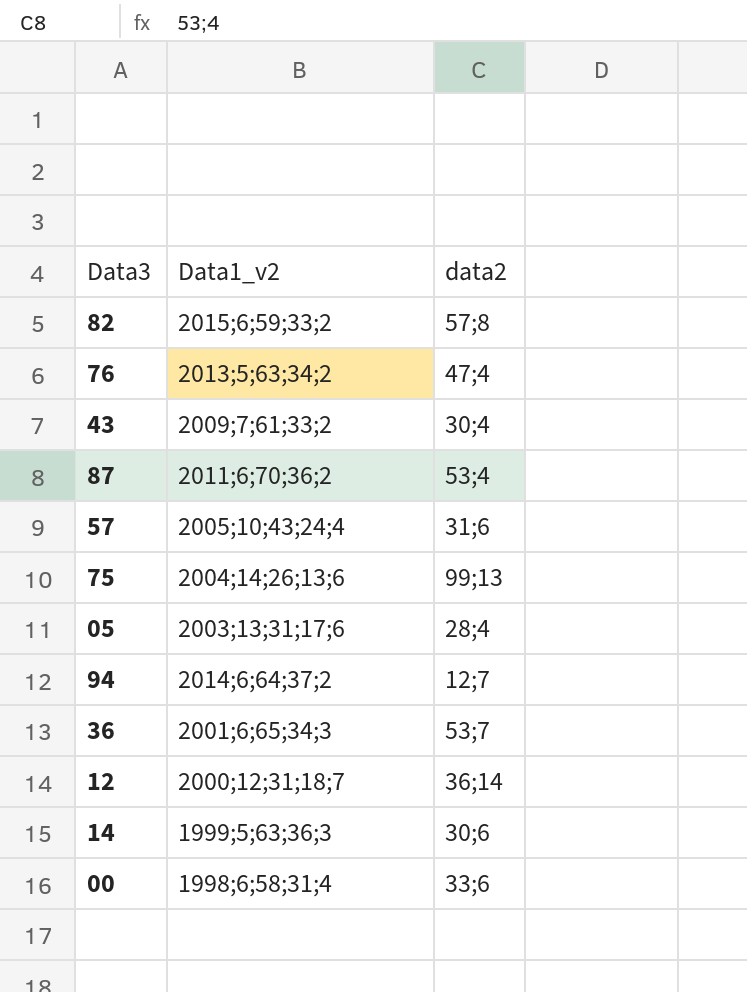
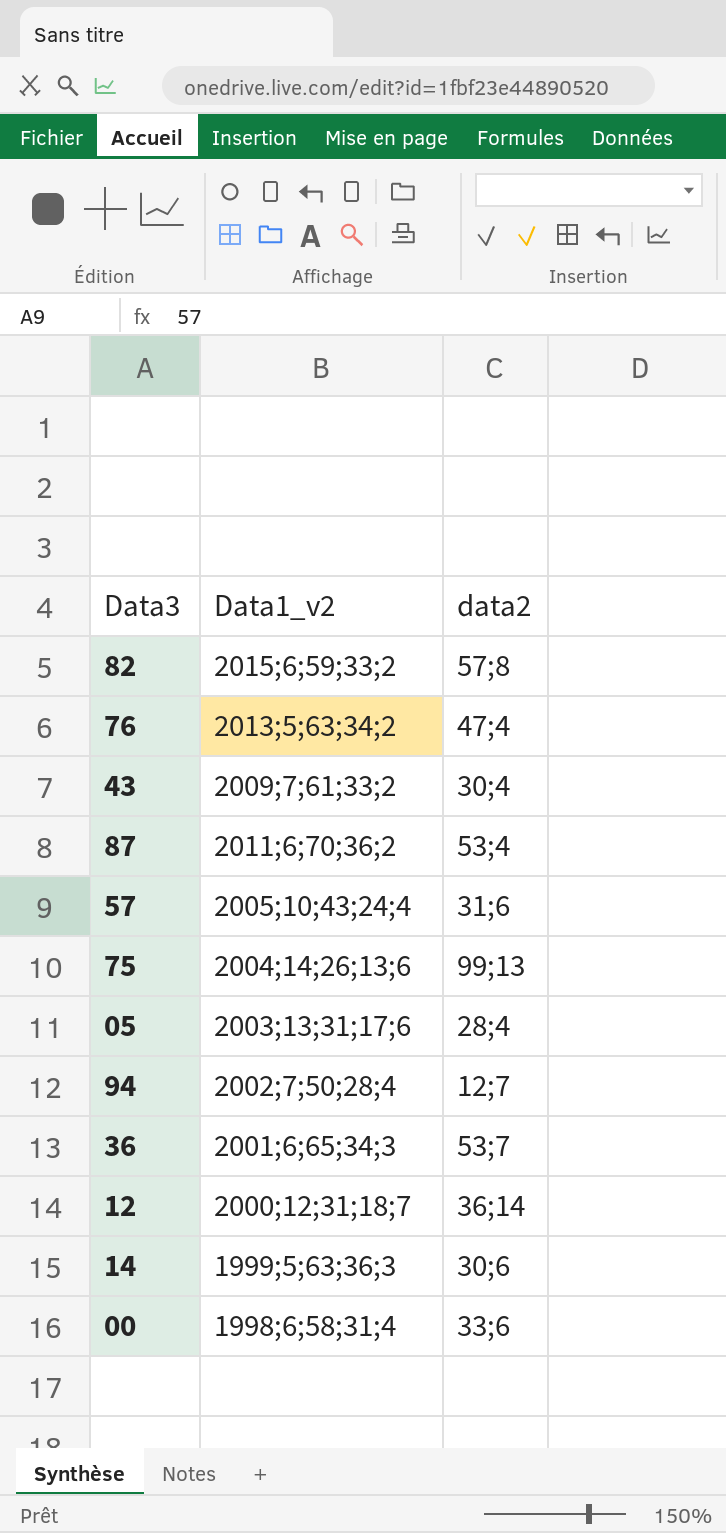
94 | Data1_v2: 2014;6;64;37;2 -> 2002;7;50;28;4

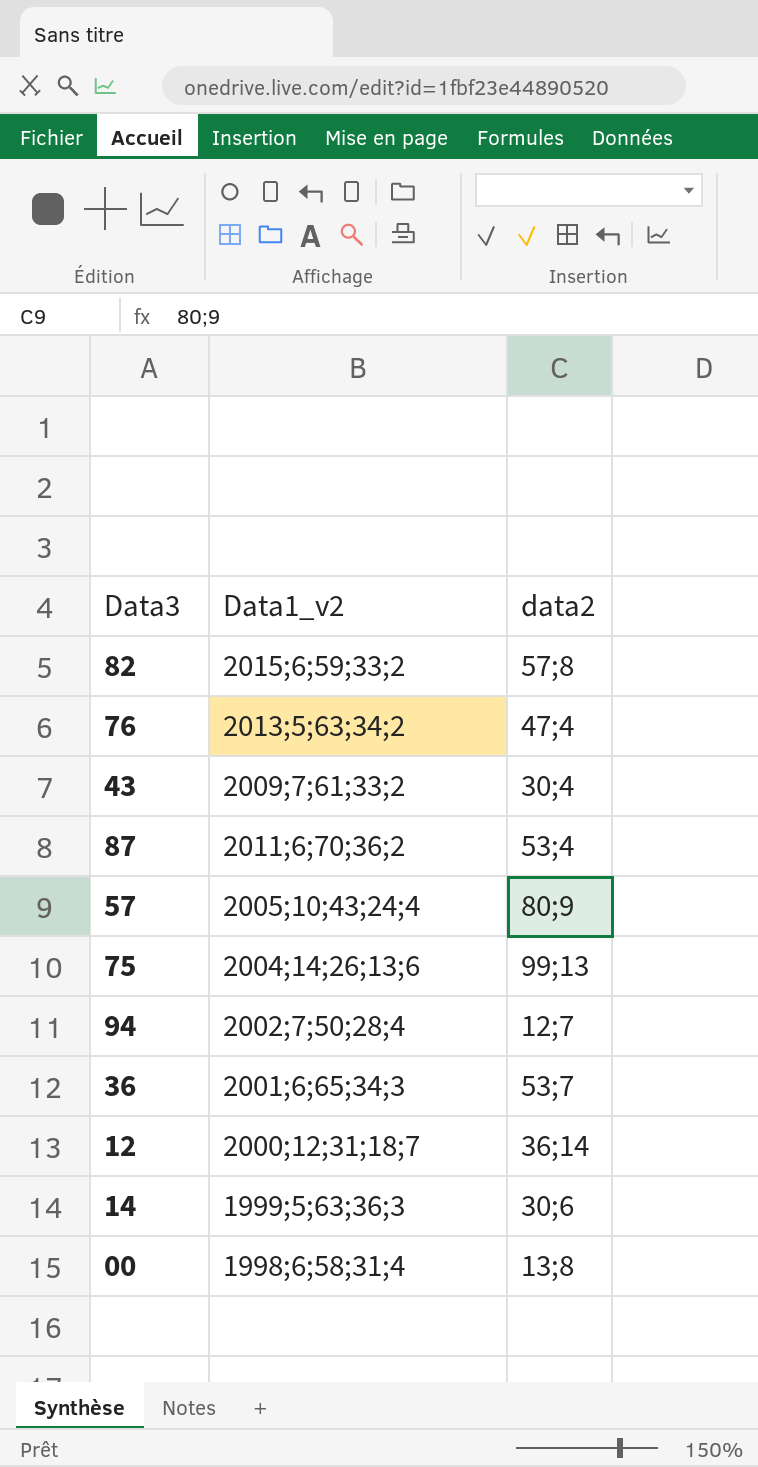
row 05: 2003;13;31;17;6 | 28;4 -> none
57 | data2: 31;6 -> 80;9
00 | data2: 33;6 -> 13;8

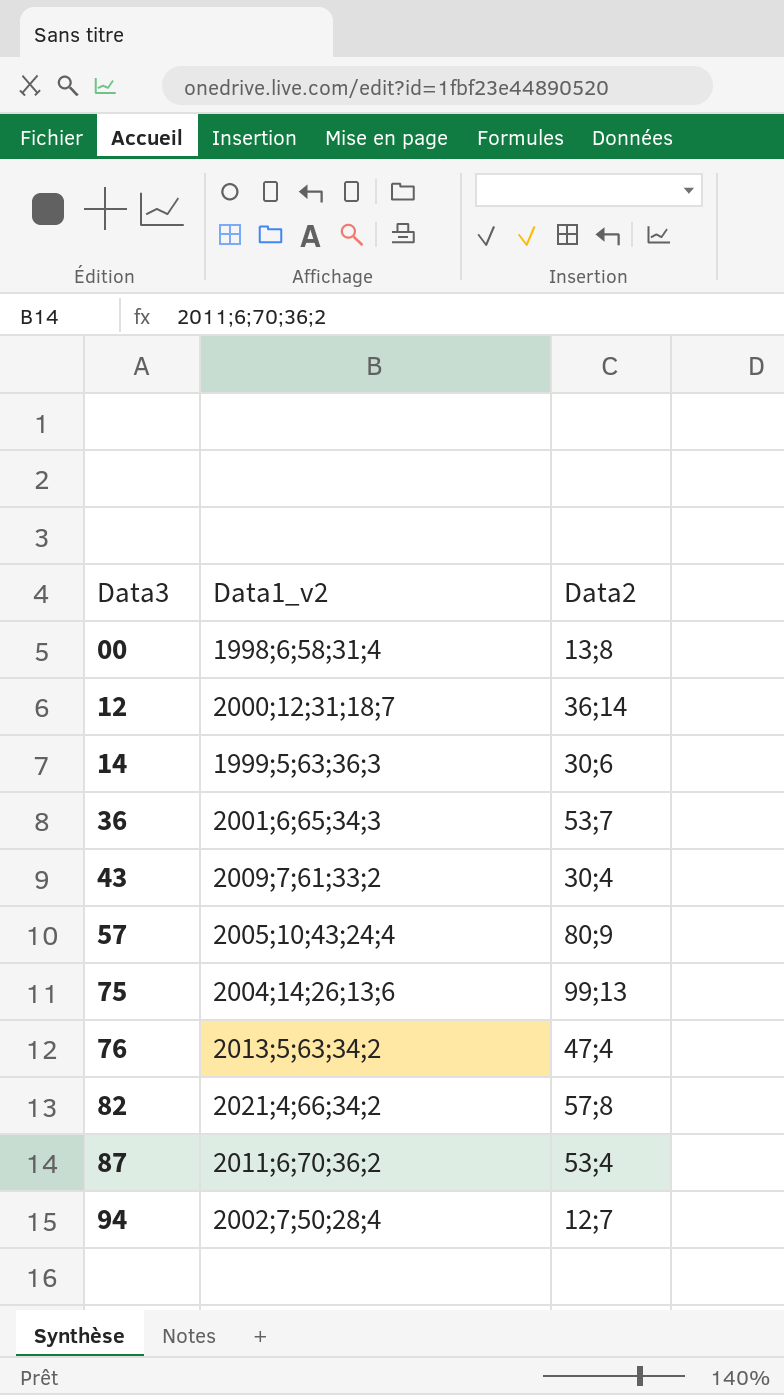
row order: none -> Data3 ascending
column name: data2 -> Data2
82 | Data1_v2: 2015;6;59;33;2 -> 2021;4;66;34;2

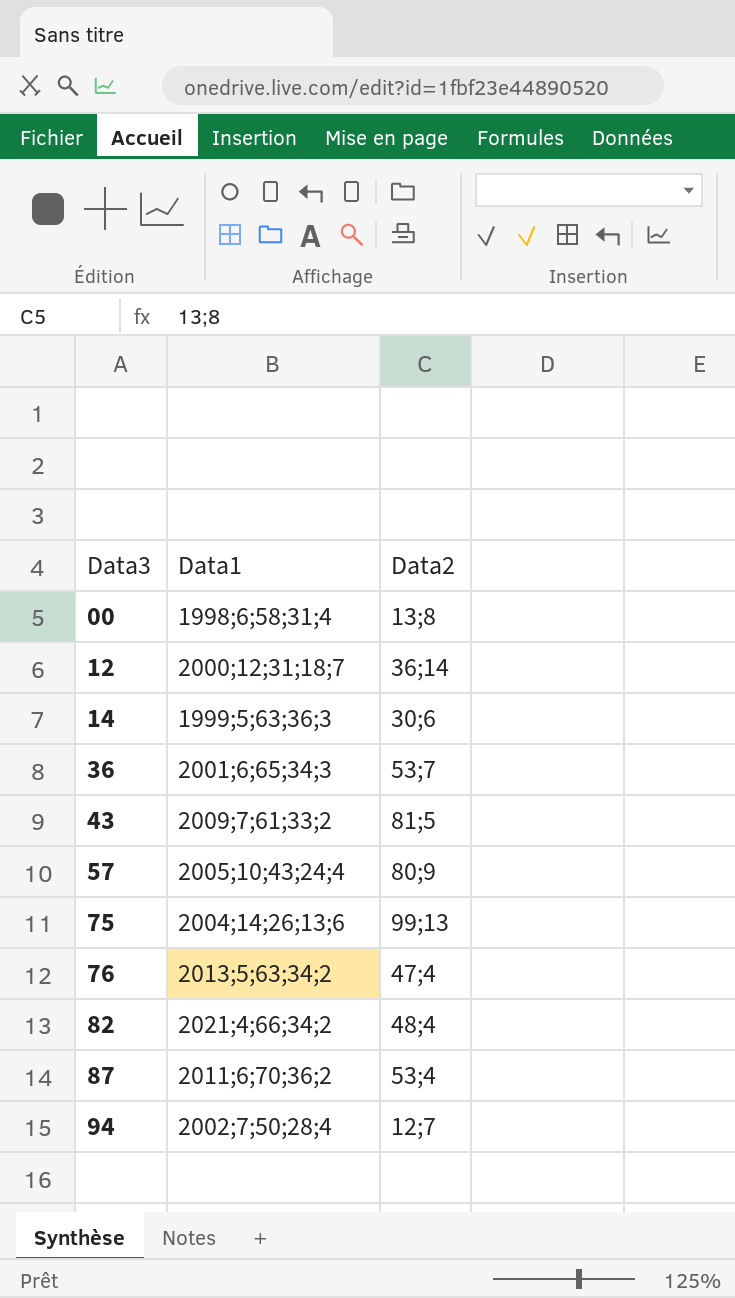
column name: Data1_v2 -> Data1
43 | Data2: 30;4 -> 81;5
82 | Data2: 57;8 -> 48;4

